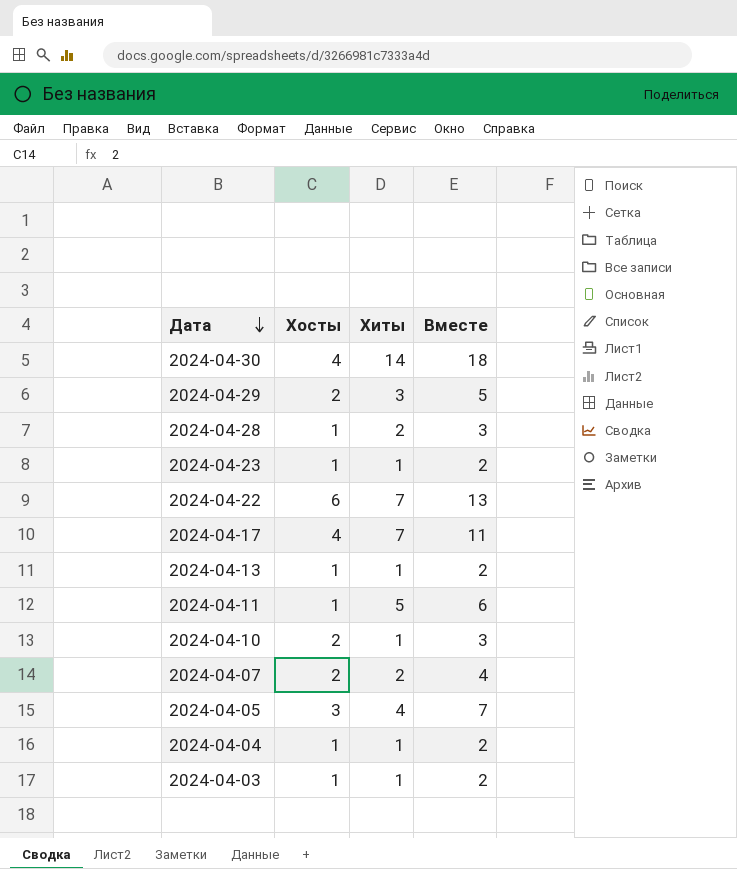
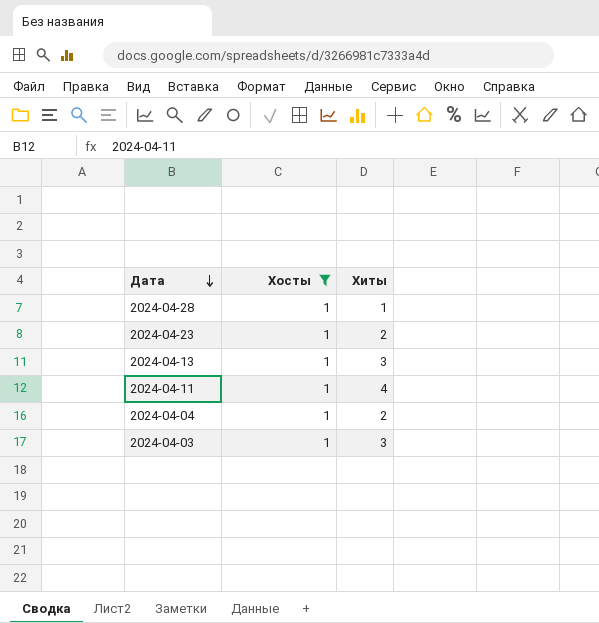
filter: none -> Хосты = 1
column Вместе | formula: [Хосты] + [Хиты] -> none
2024-04-28 | Хиты: 2 -> 1
2024-04-23 | Хиты: 1 -> 2
2024-04-13 | Хиты: 1 -> 3
2024-04-11 | Хиты: 5 -> 4
2024-04-04 | Хиты: 1 -> 2
2024-04-03 | Хиты: 1 -> 3

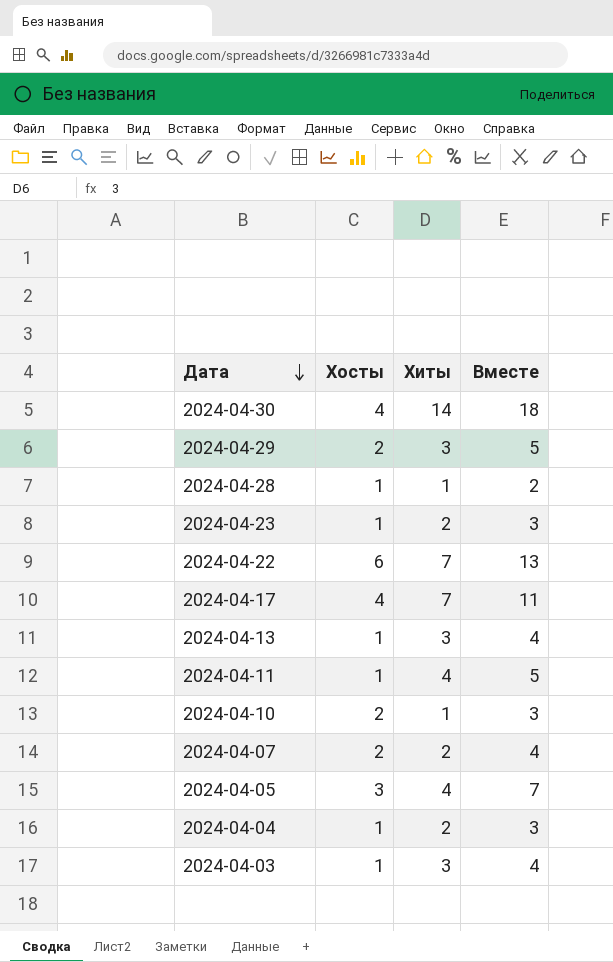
filter: Хосты = 1 -> none
column Вместе | formula: none -> [Хосты] + [Хиты]

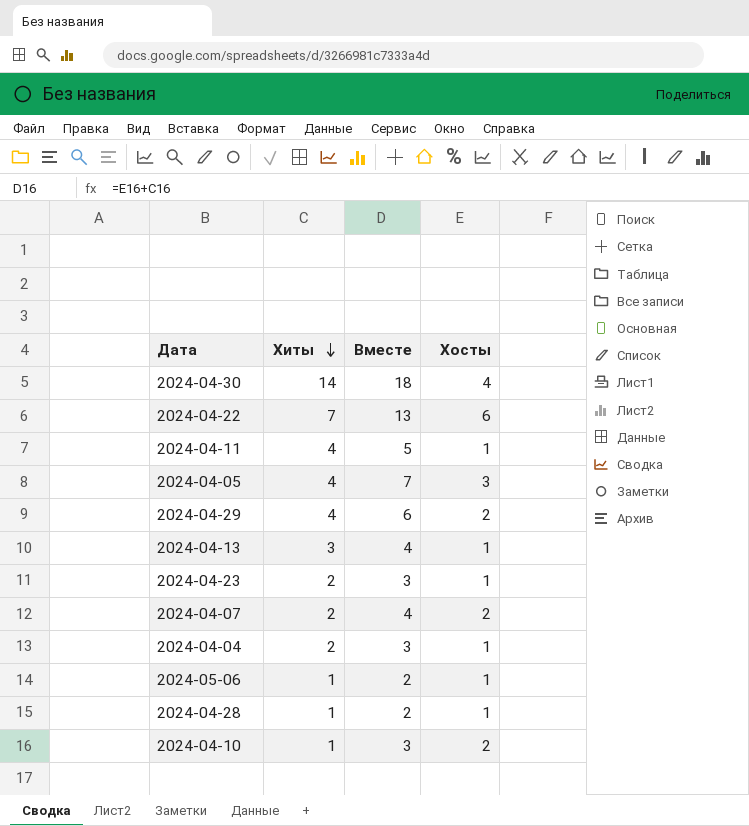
row order: Дата descending -> Хиты descending
column Хосты | position: 2 -> 4
row 2024-04-17: 4 | 7 | 11 -> none
row 2024-04-03: 1 | 3 | 4 -> none
2024-04-29 | Хиты: 3 -> 4
2024-04-29 | Вместе: 5 -> 6
row 2024-05-06: none -> 1 | 2 | 1

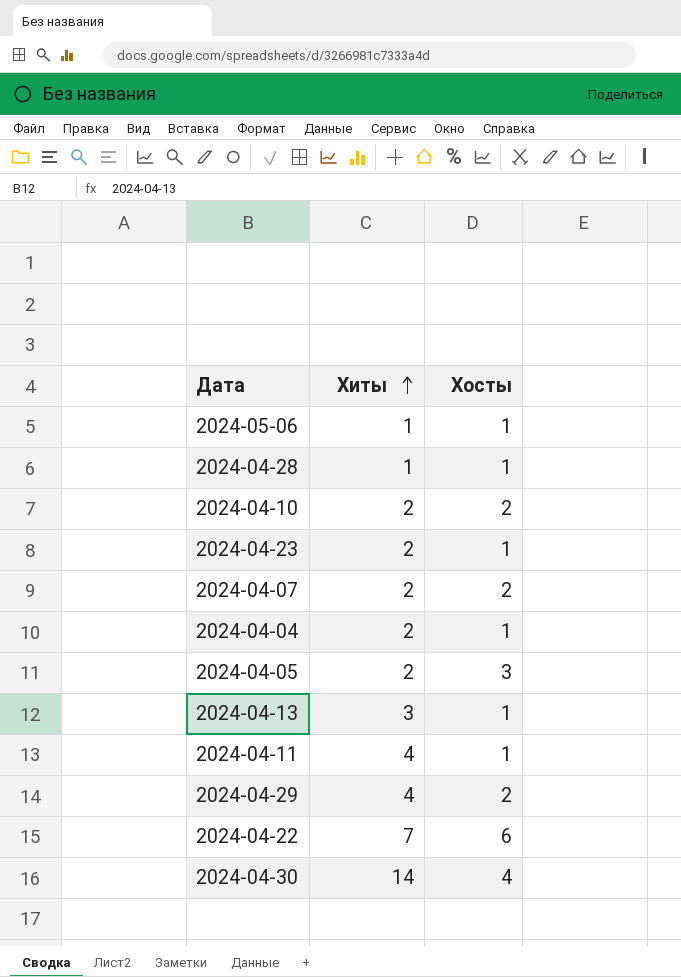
row order: Хиты descending -> Хиты ascending
column Вместе | formula: [Хиты] + [Хосты] -> none
2024-04-10 | Хиты: 1 -> 2
2024-04-05 | Хиты: 4 -> 2

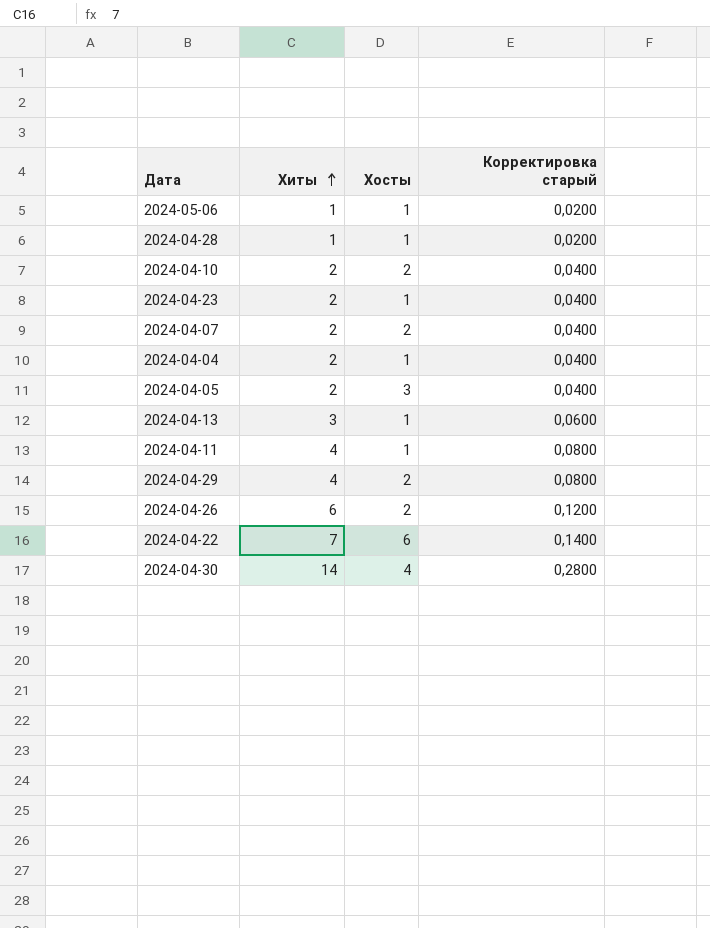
column Корректировка старый | formula: none -> [Хиты] * 0,02
row 2024-04-26: none -> 6 | 2 | 0,1200

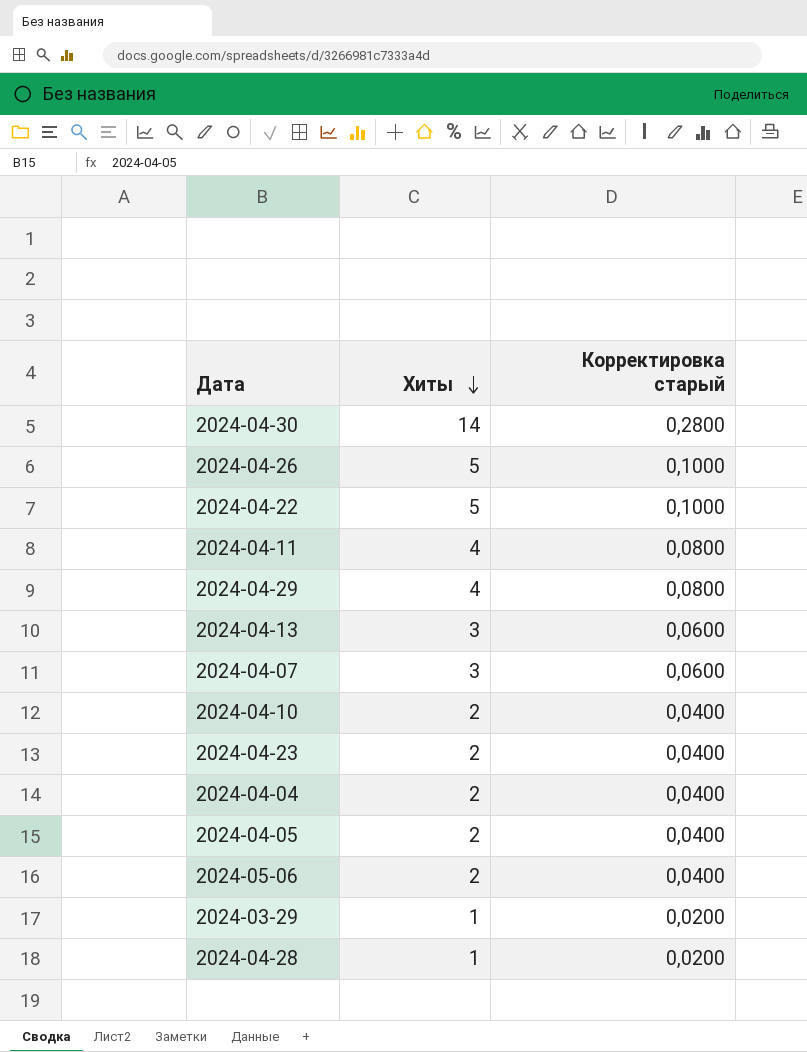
row order: Хиты ascending -> Хиты descending
column Хосты | position: 3 -> none
2024-04-26 | Хиты: 6 -> 5
2024-04-26 | Корректировка старый: 0,1200 -> 0,1000
2024-04-22 | Хиты: 7 -> 5
2024-04-22 | Корректировка старый: 0,1400 -> 0,1000
2024-04-07 | Хиты: 2 -> 3
2024-04-07 | Корректировка старый: 0,0400 -> 0,0600
2024-05-06 | Хиты: 1 -> 2
2024-05-06 | Корректировка старый: 0,0200 -> 0,0400
row 2024-03-29: none -> 1 | 0,0200

